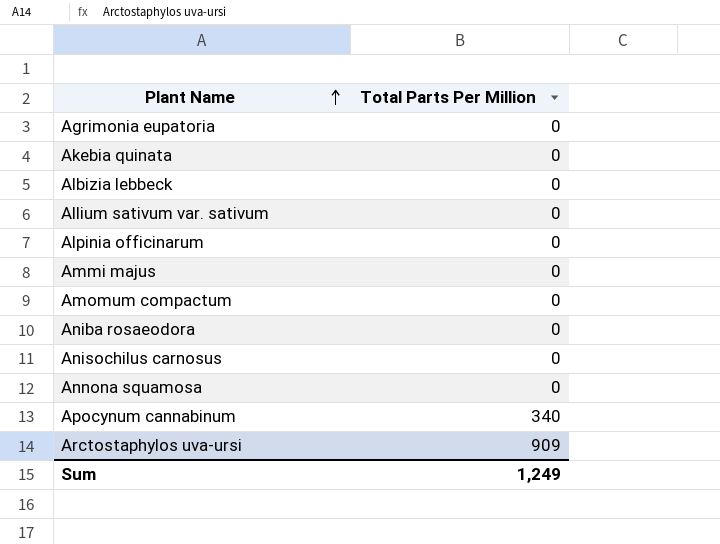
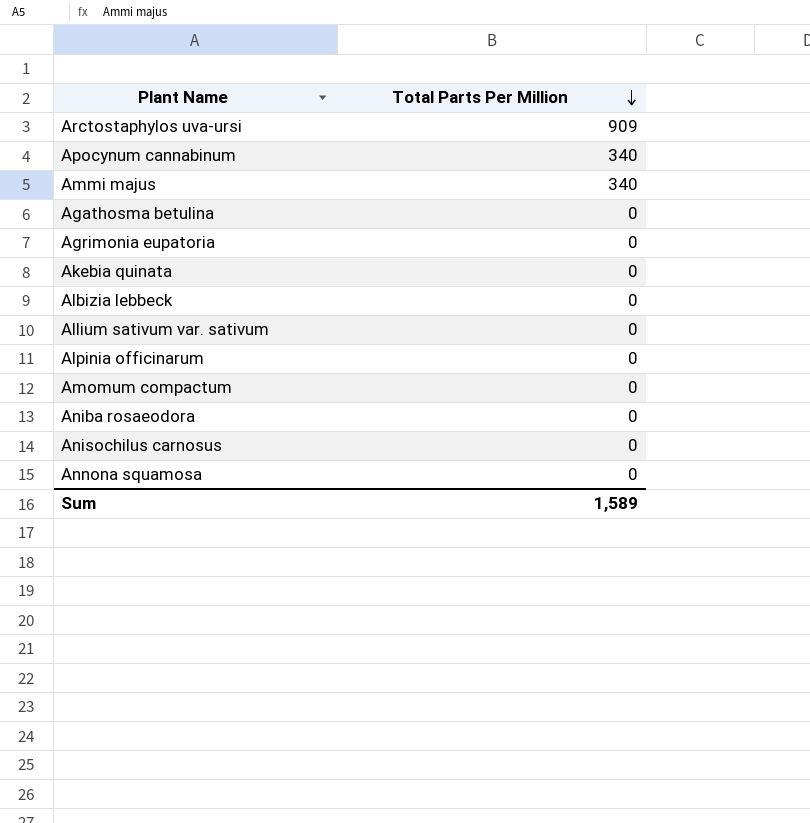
row order: Plant Name ascending -> Total Parts Per Million descending
Ammi majus | Total Parts Per Million: 0 -> 340
row Agathosma betulina: none -> 0
Sum | Total Parts Per Million: 1,249 -> 1,589

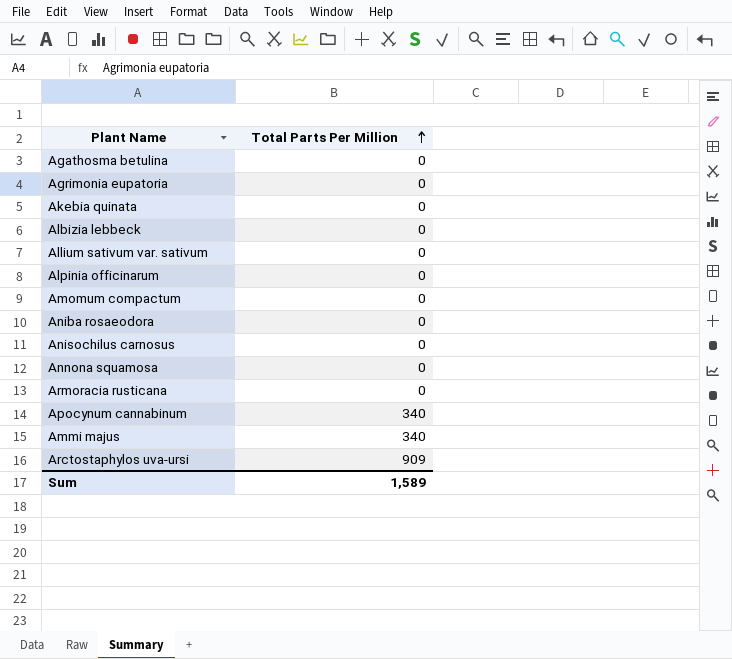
row order: Total Parts Per Million descending -> Total Parts Per Million ascending
row Armoracia rusticana: none -> 0

